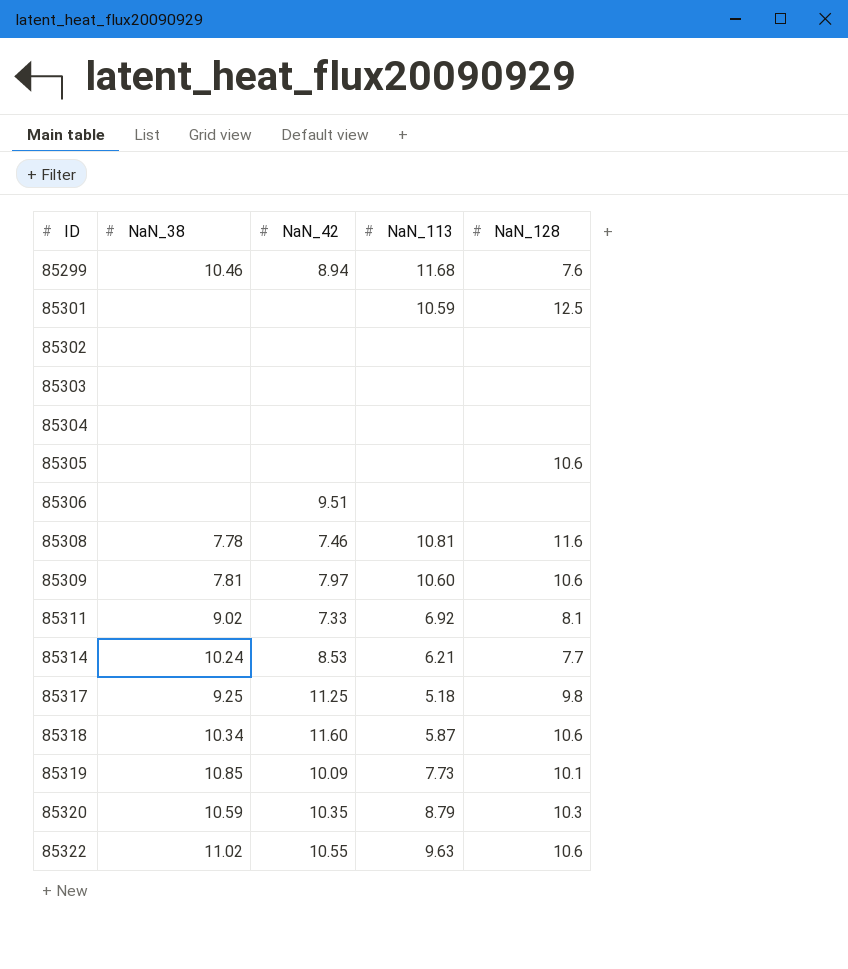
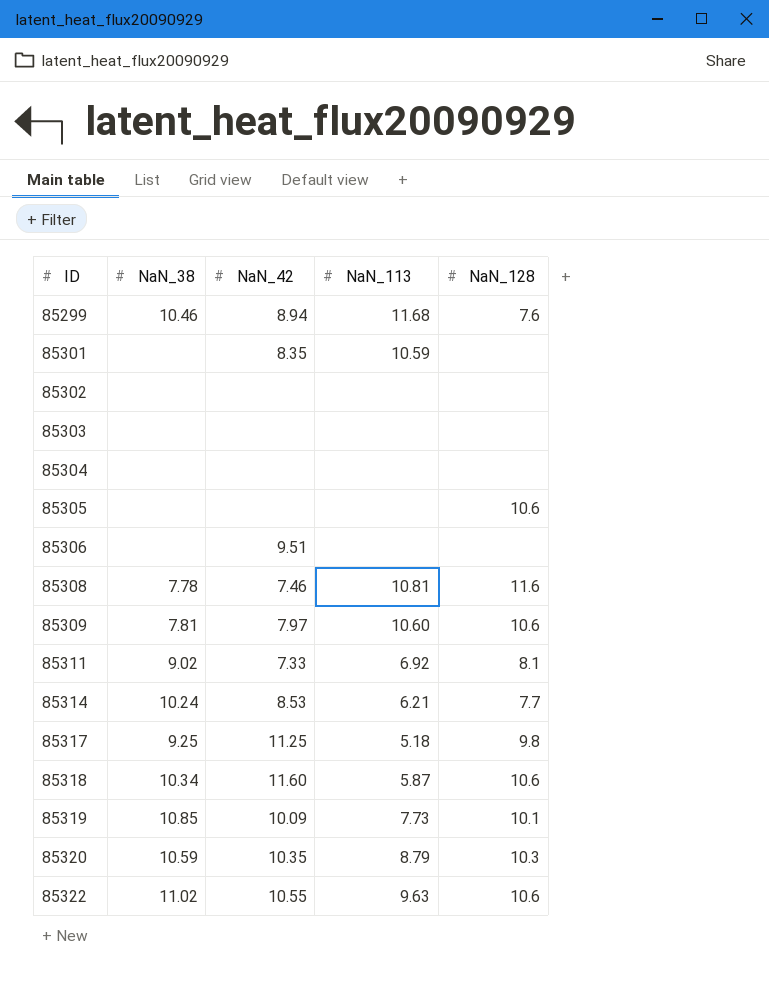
85301 | NaN_42: none -> 8.35
85301 | NaN_128: 12.5 -> none

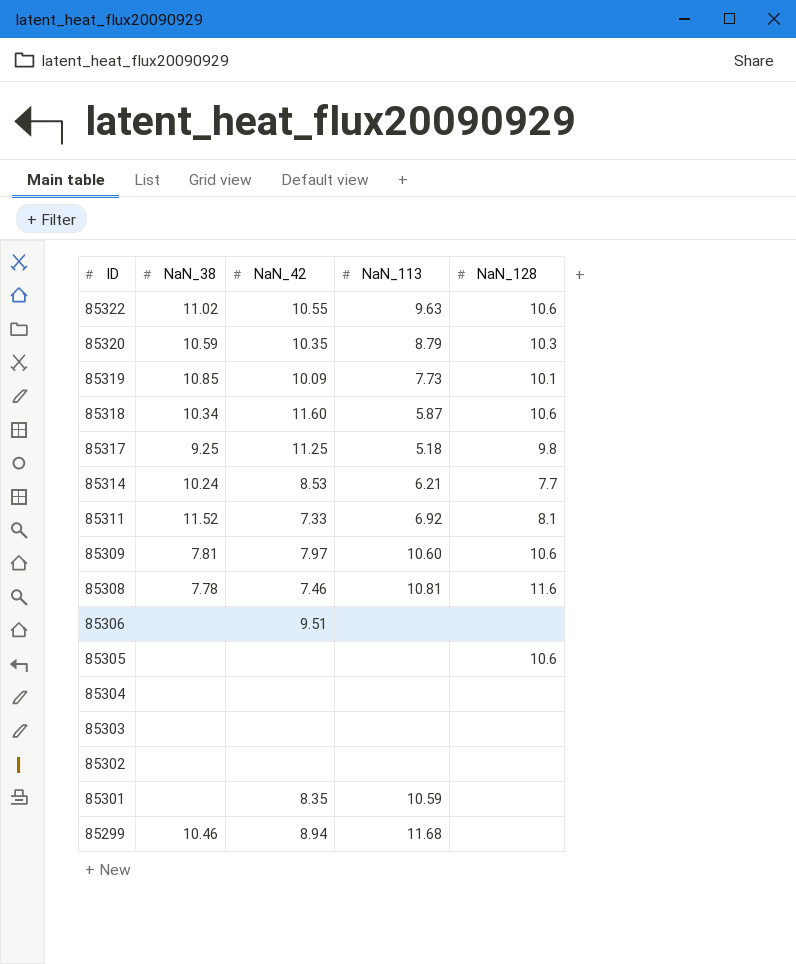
row order: ID ascending -> ID descending
85311 | NaN_38: 9.02 -> 11.52
85299 | NaN_128: 7.6 -> none

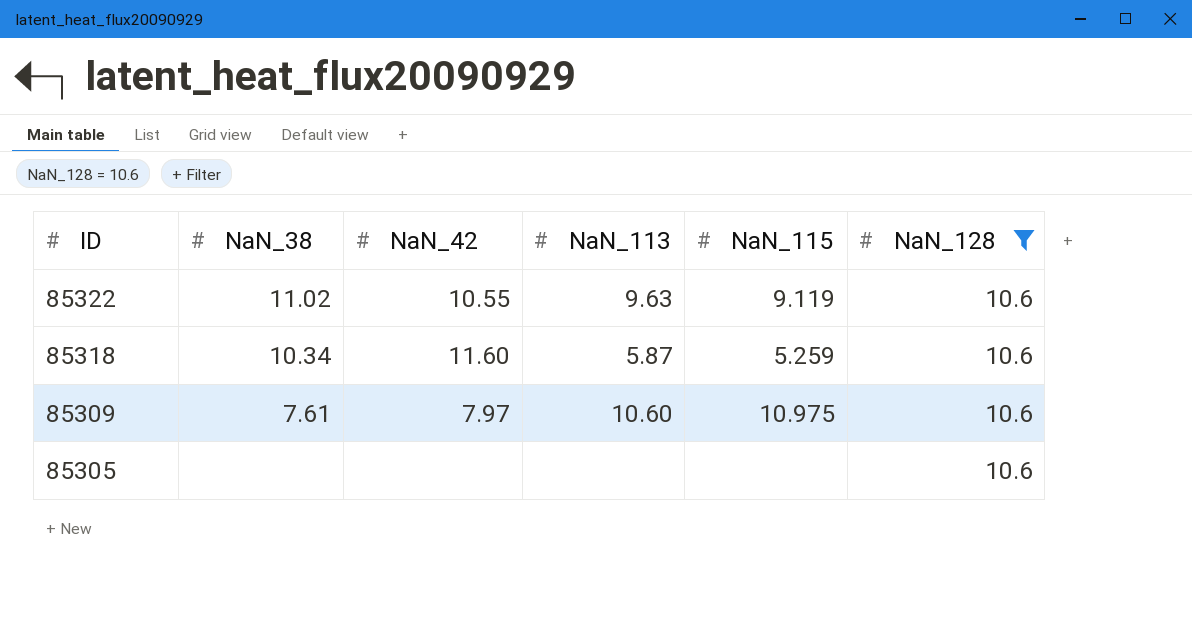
filter: none -> NaN_128 = 10.6
column NaN_115 | position: none -> 5
85309 | NaN_38: 7.81 -> 7.61

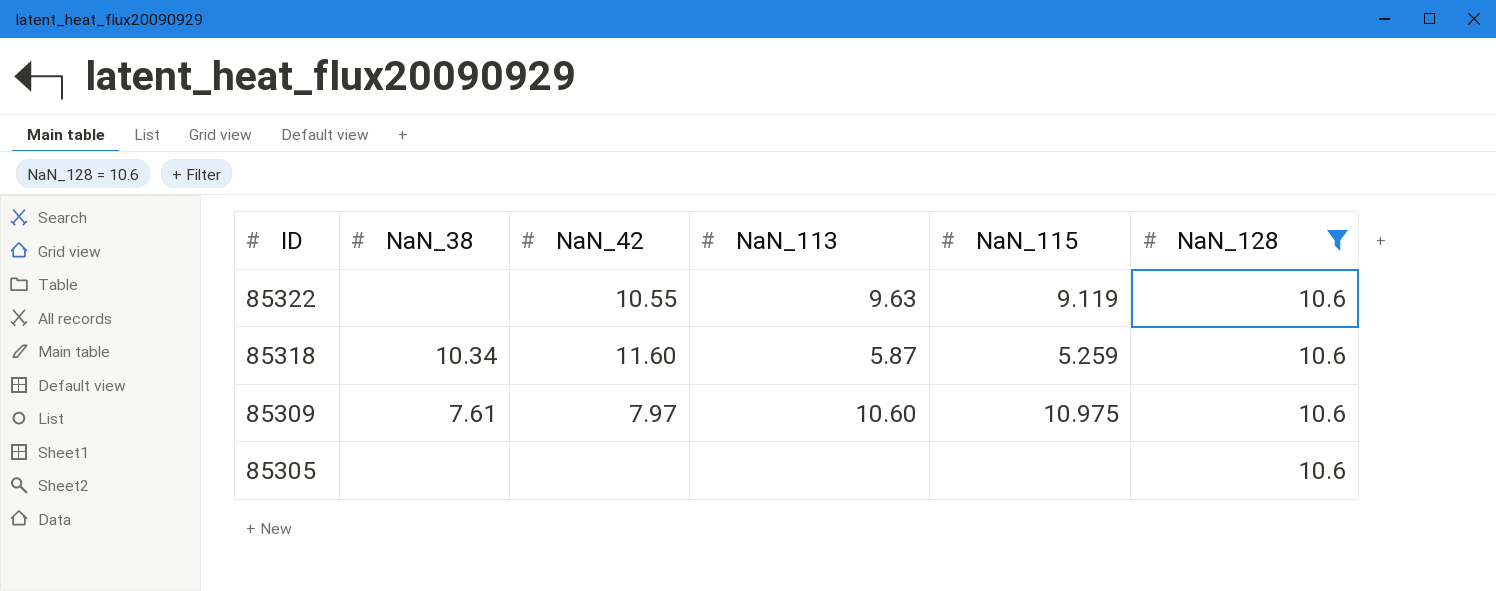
85322 | NaN_38: 11.02 -> none

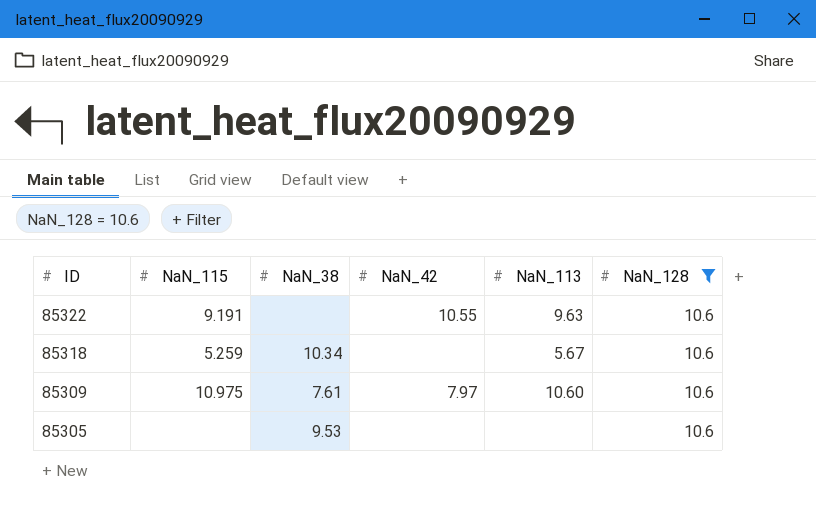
column NaN_115 | position: 5 -> 2
85322 | NaN_115: 9.119 -> 9.191
85318 | NaN_42: 11.60 -> none
85318 | NaN_113: 5.87 -> 5.67
85305 | NaN_38: none -> 9.53

